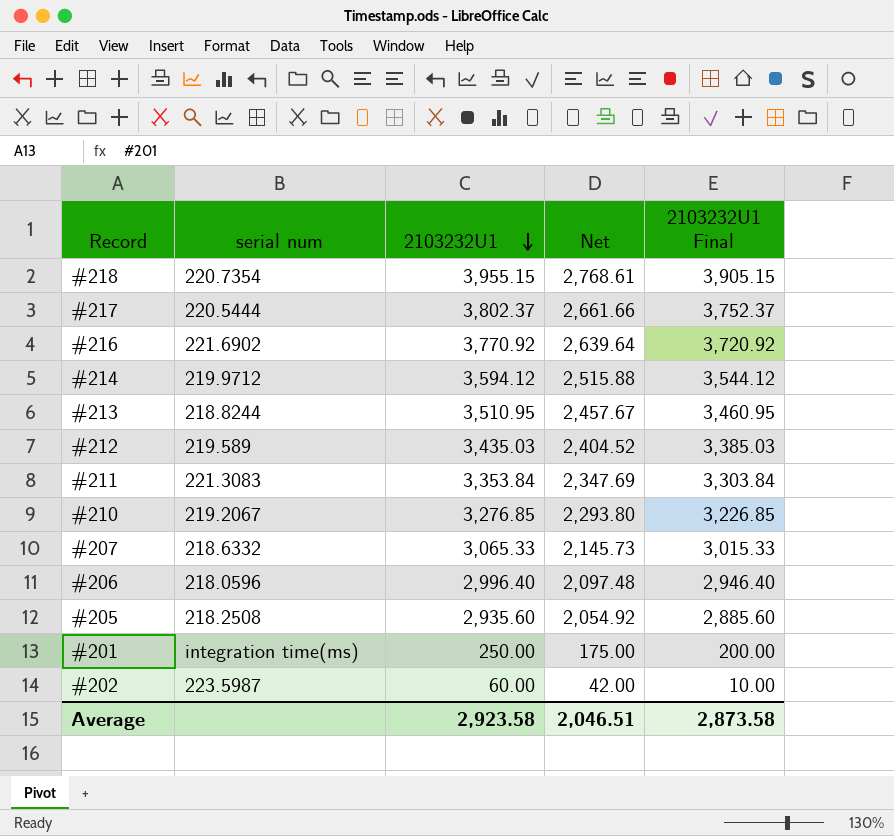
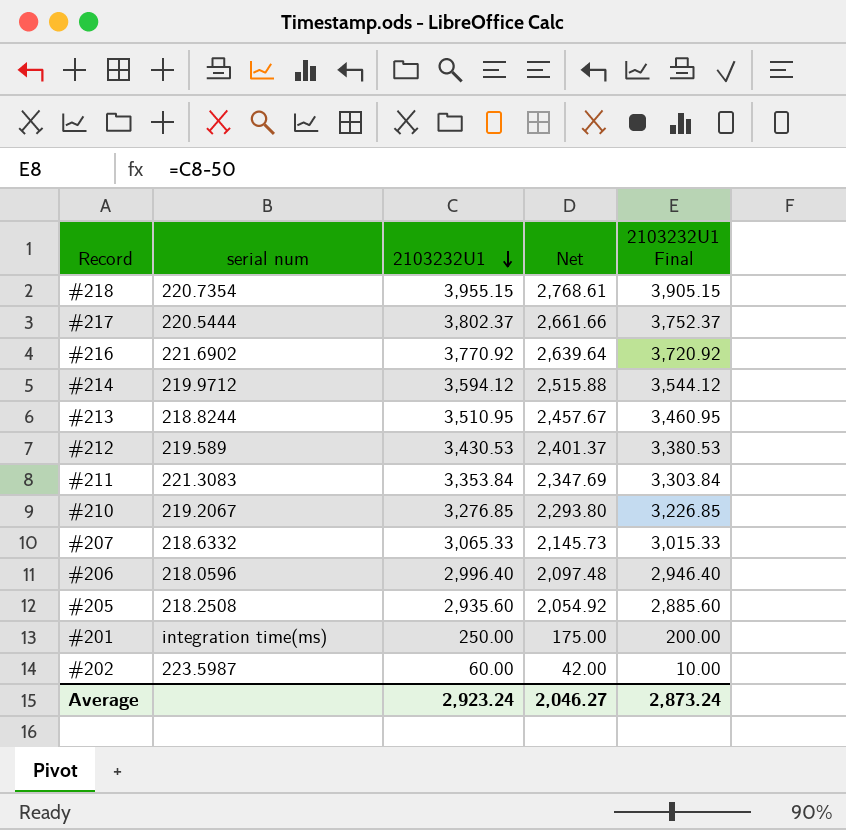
#212 | 2103232U1: 3,435.03 -> 3,430.53
#212 | Net: 2,404.52 -> 2,401.37
#212 | 2103232U1 Final: 3,385.03 -> 3,380.53
Average | 2103232U1: 2,923.58 -> 2,923.24
Average | Net: 2,046.51 -> 2,046.27
Average | 2103232U1 Final: 2,873.58 -> 2,873.24

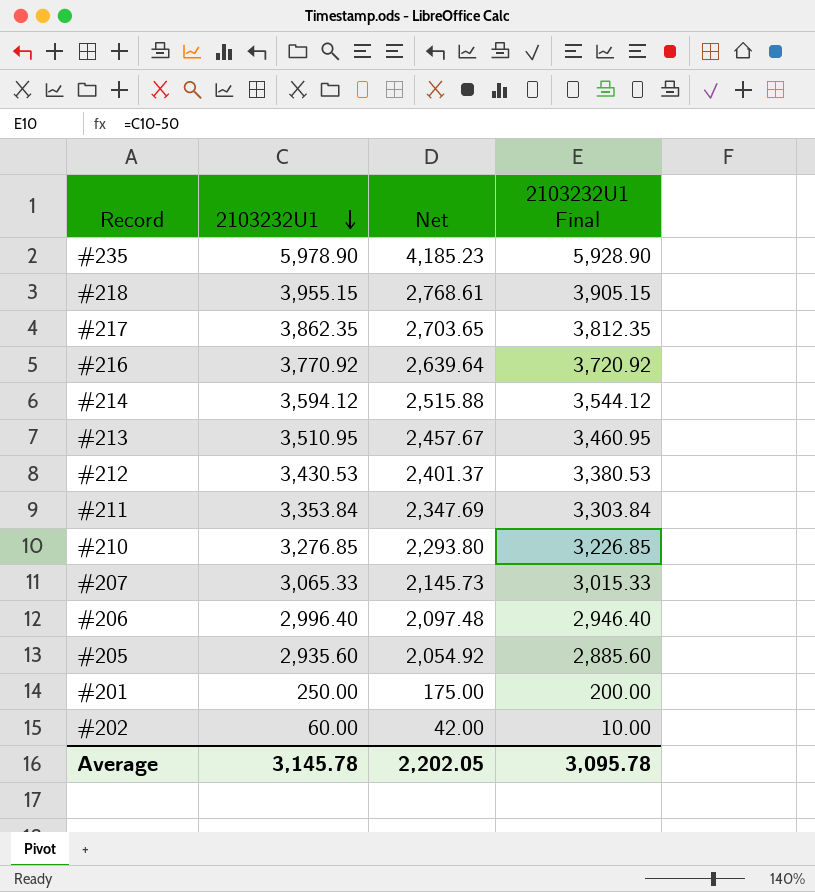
column serial num | position: 2 -> none
row #235: none -> 5,978.90 | 4,185.23 | 5,928.90
#217 | 2103232U1: 3,802.37 -> 3,862.35
#217 | Net: 2,661.66 -> 2,703.65
#217 | 2103232U1 Final: 3,752.37 -> 3,812.35
Average | 2103232U1: 2,923.24 -> 3,145.78
Average | Net: 2,046.27 -> 2,202.05
Average | 2103232U1 Final: 2,873.24 -> 3,095.78

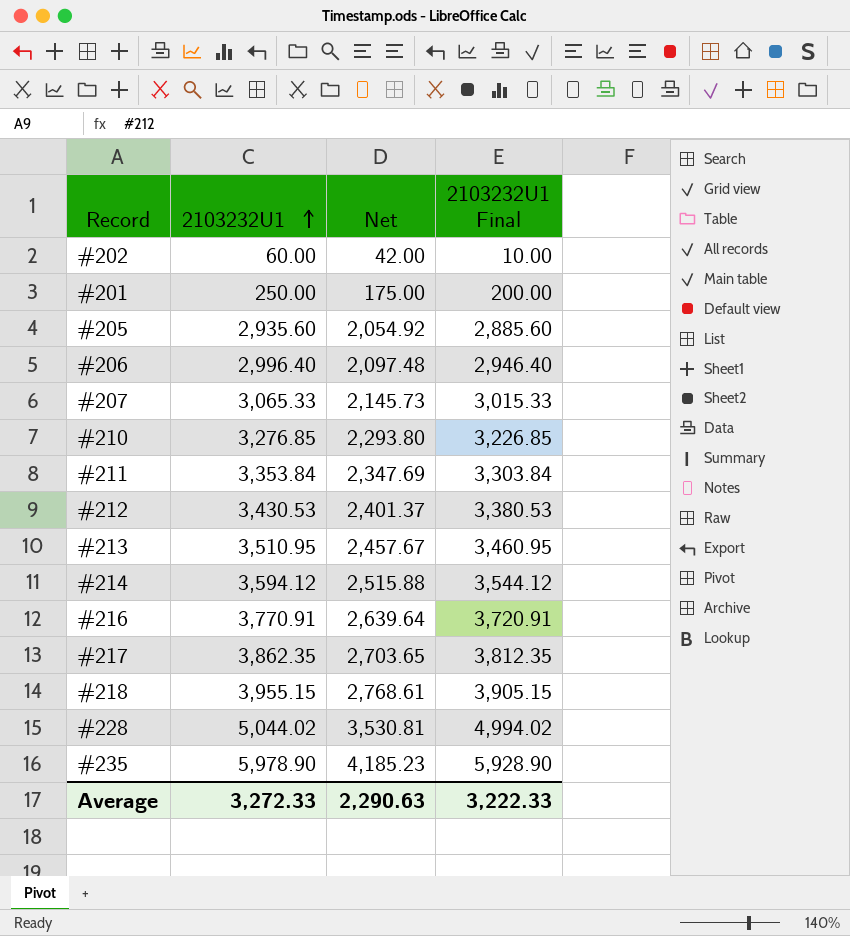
row order: 2103232U1 descending -> 2103232U1 ascending
#216 | 2103232U1: 3,770.92 -> 3,770.91
#216 | 2103232U1 Final: 3,720.92 -> 3,720.91
row #228: none -> 5,044.02 | 3,530.81 | 4,994.02
Average | 2103232U1: 3,145.78 -> 3,272.33
Average | Net: 2,202.05 -> 2,290.63
Average | 2103232U1 Final: 3,095.78 -> 3,222.33

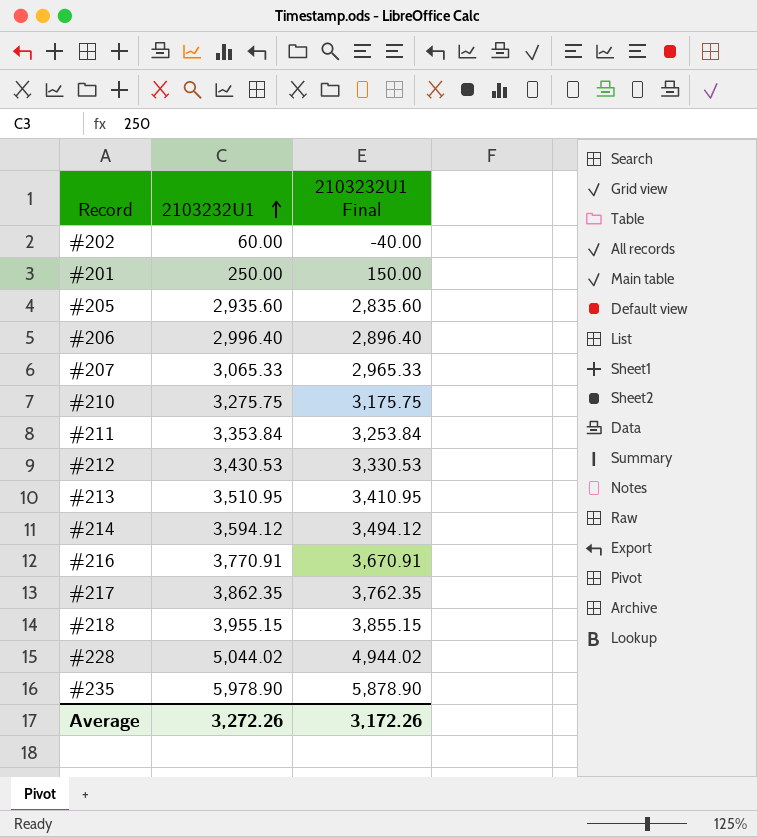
column Net | formula: [2103232U1] * 0.7 -> none
column 2103232U1 Final | formula: [2103232U1] - 50 -> [2103232U1] - 100
#210 | 2103232U1: 3,276.85 -> 3,275.75
Average | 2103232U1: 3,272.33 -> 3,272.26
Average | 2103232U1 Final: 3,222.33 -> 3,172.26

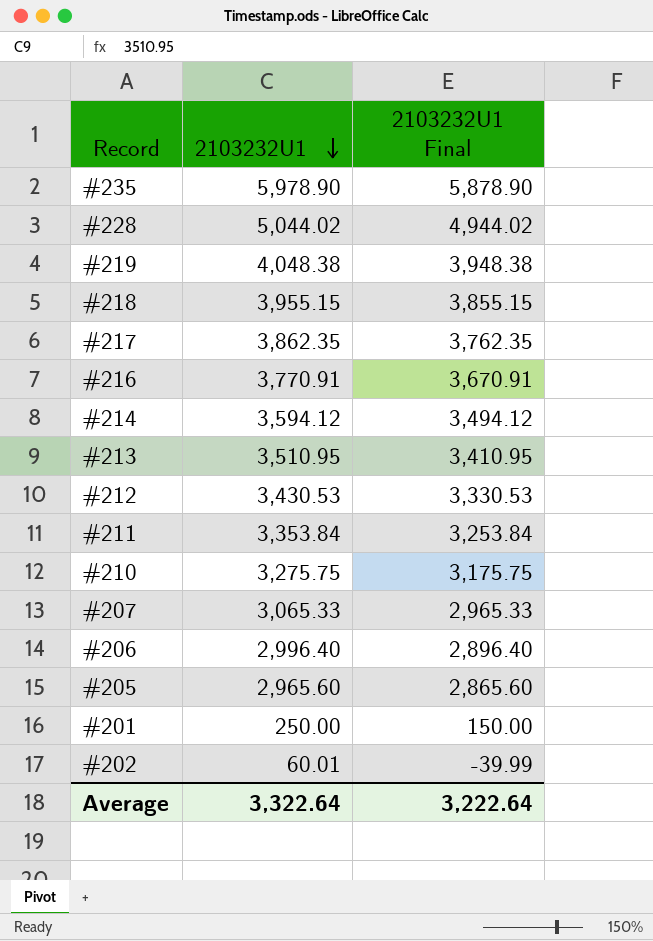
row order: 2103232U1 ascending -> 2103232U1 descending
row #219: none -> 4,048.38 | 3,948.38
#205 | 2103232U1: 2,935.60 -> 2,965.60
#205 | 2103232U1 Final: 2,835.60 -> 2,865.60
#202 | 2103232U1: 60.00 -> 60.01
#202 | 2103232U1 Final: -40.00 -> -39.99
Average | 2103232U1: 3,272.26 -> 3,322.64
Average | 2103232U1 Final: 3,172.26 -> 3,222.64

